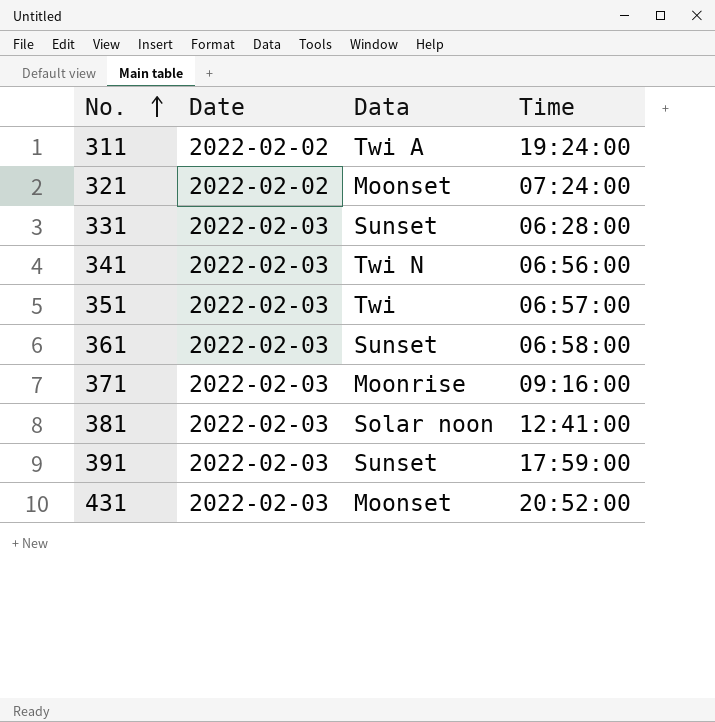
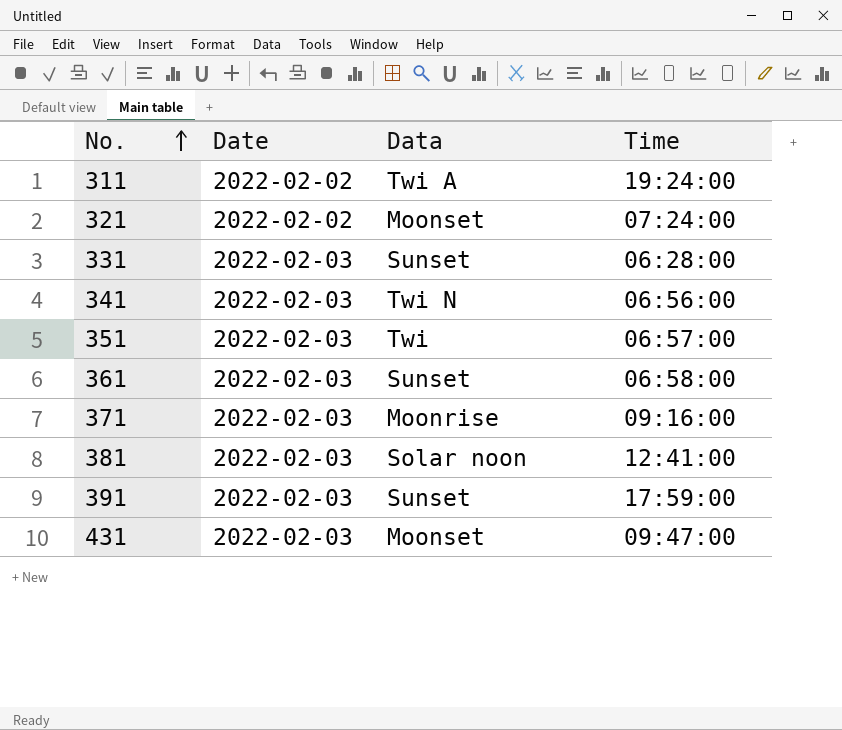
431 | Time: 20:52:00 -> 09:47:00

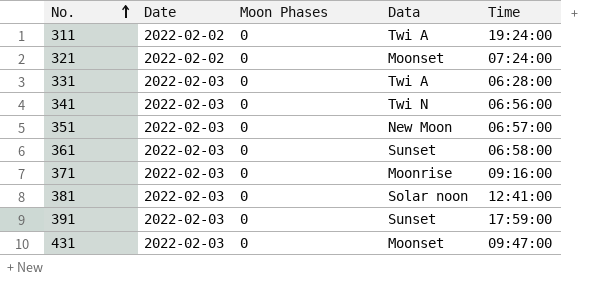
column Moon Phases | position: none -> 3
331 | Data: Sunset -> Twi A
351 | Data: Twi -> New Moon

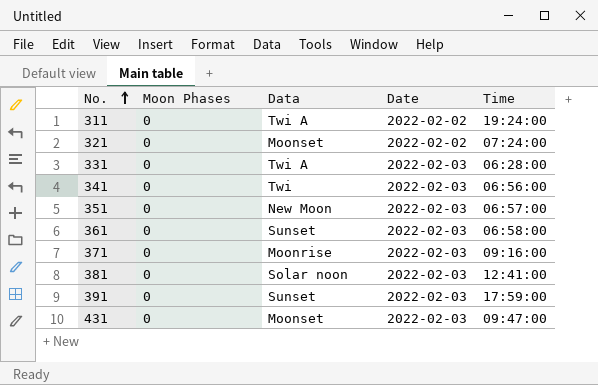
column Date | position: 2 -> 4
341 | Data: Twi N -> Twi

